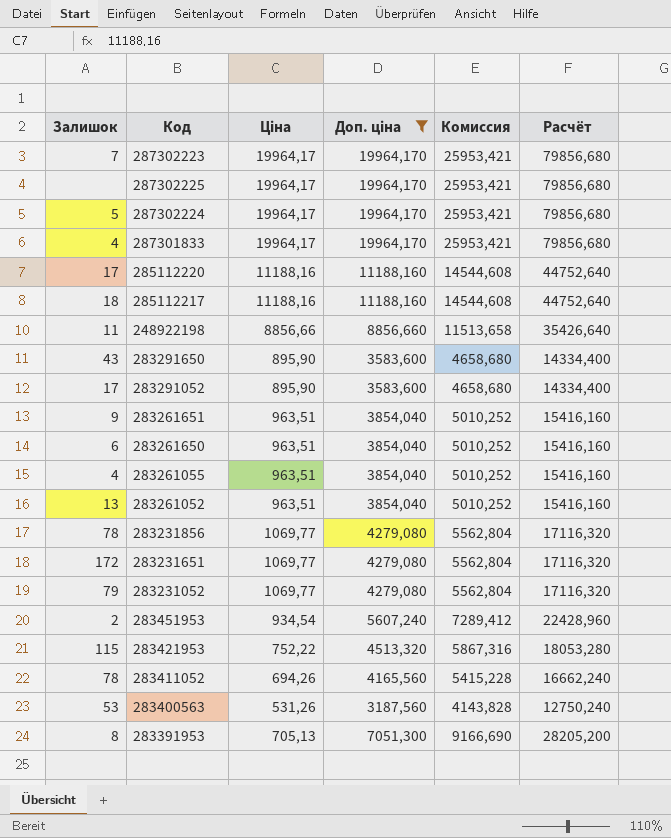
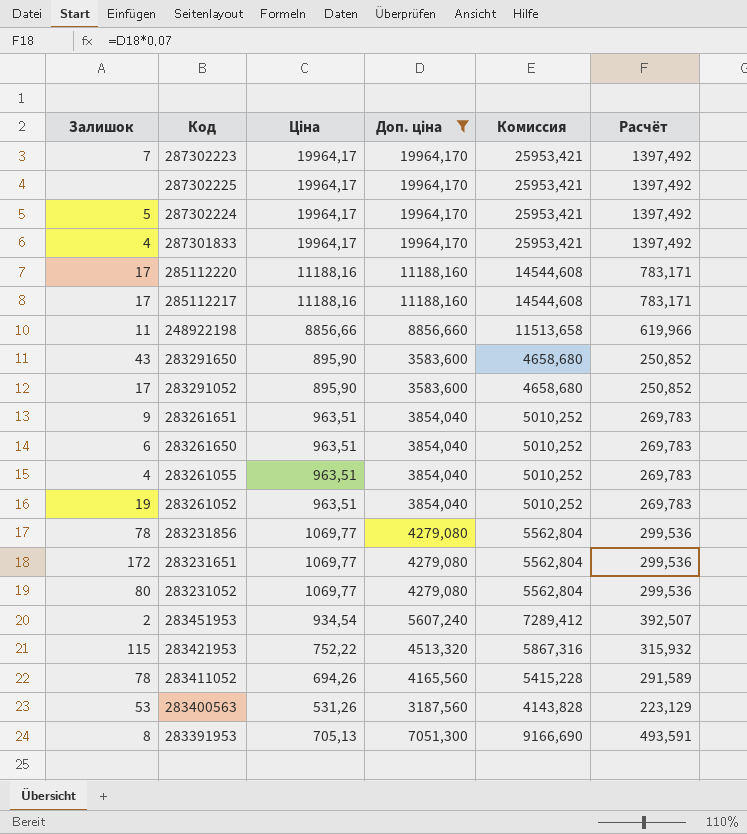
column Расчёт | formula: [Доп. ціна] * 4 -> [Доп. ціна] * 0,07
285112217 | Залишок: 18 -> 17
283261052 | Залишок: 13 -> 19
283231052 | Залишок: 79 -> 80

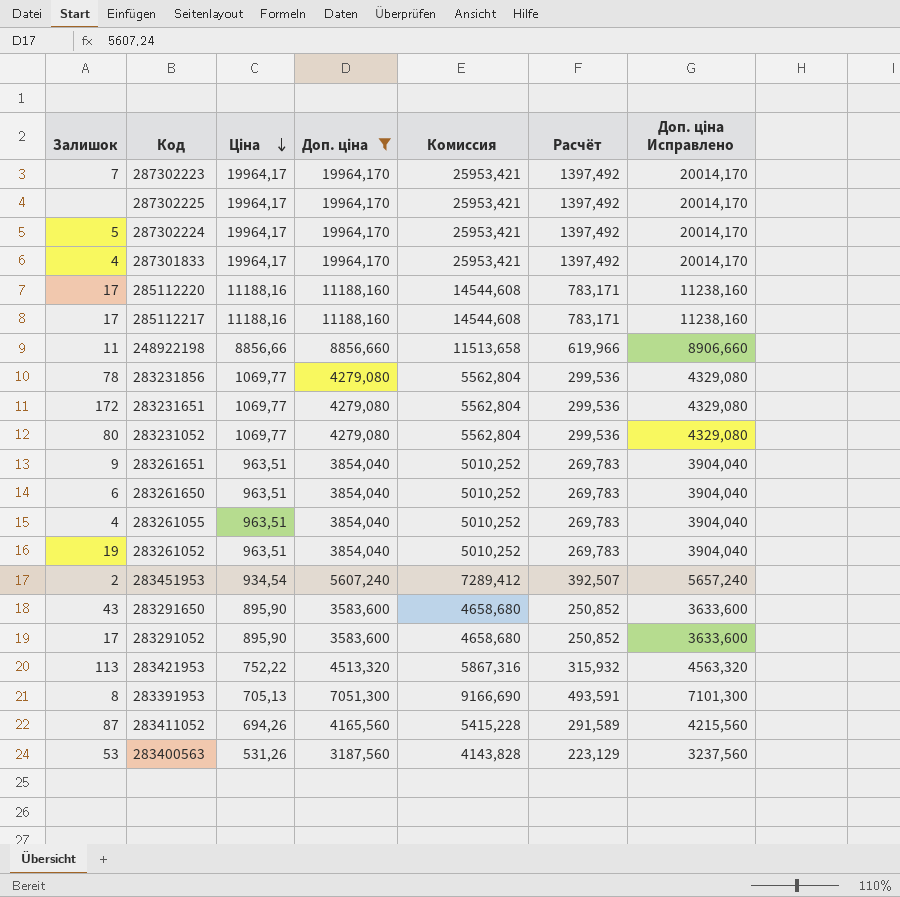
row order: none -> Ціна descending
column Доп. ціна Исправлено | formula: none -> [Доп. ціна] + 50
283421953 | Залишок: 115 -> 113
283411052 | Залишок: 78 -> 87

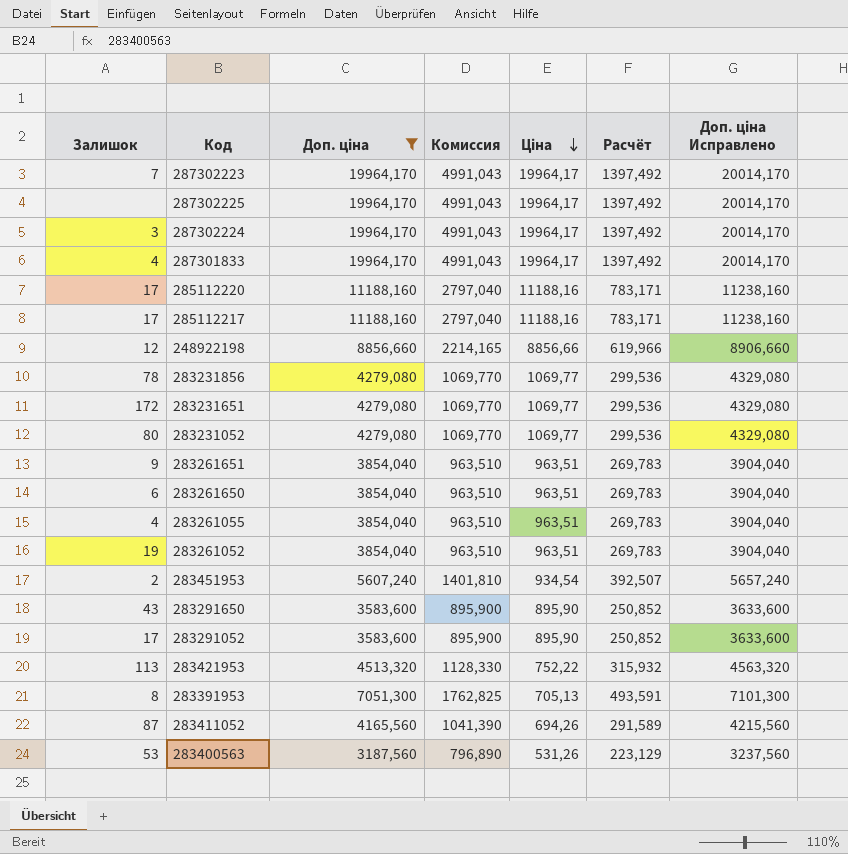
column Комиссия | formula: [Доп. ціна] * 1,3 -> [Доп. ціна] * 0,25
column Ціна | position: 3 -> 5
287302224 | Залишок: 5 -> 3
248922198 | Залишок: 11 -> 12

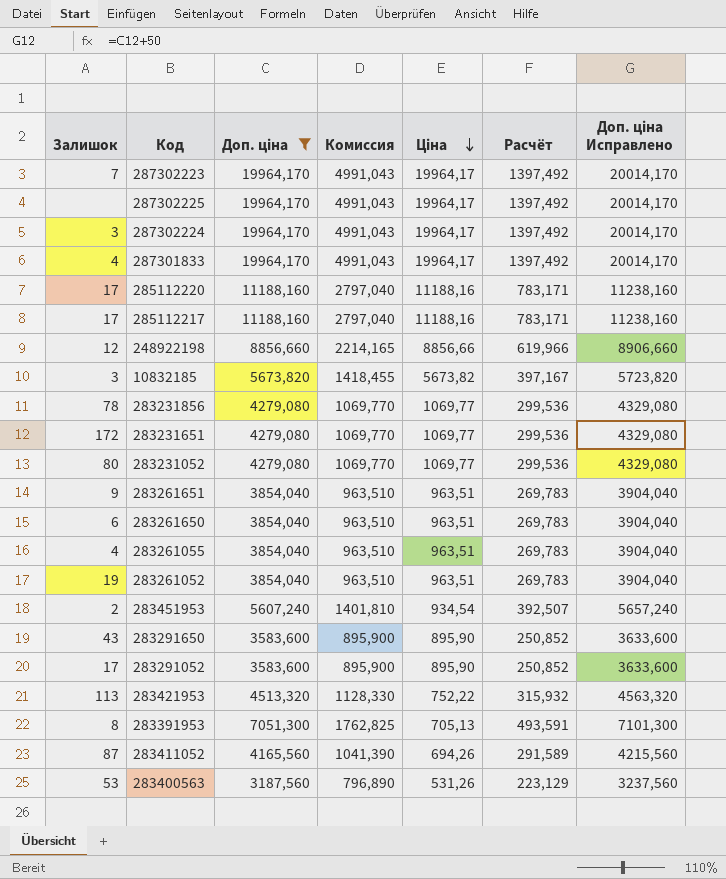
row 10832185: none -> 3 | 5673,820 | 1418,455 | 5673,82 | 397,167 | 5723,820

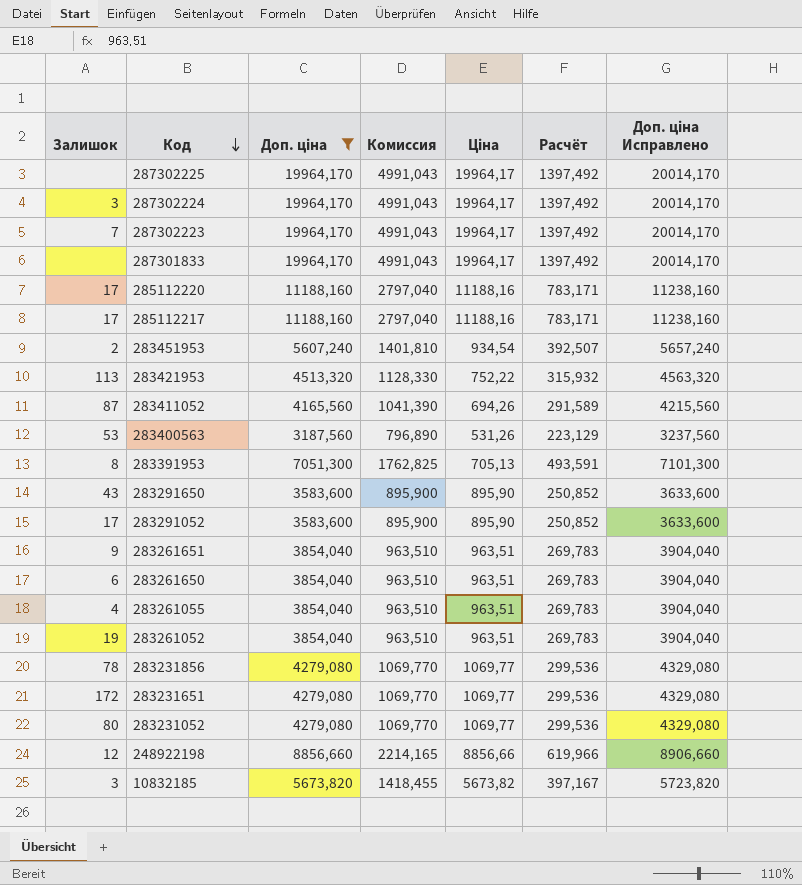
row order: Ціна descending -> Код descending
287301833 | Залишок: 4 -> none

